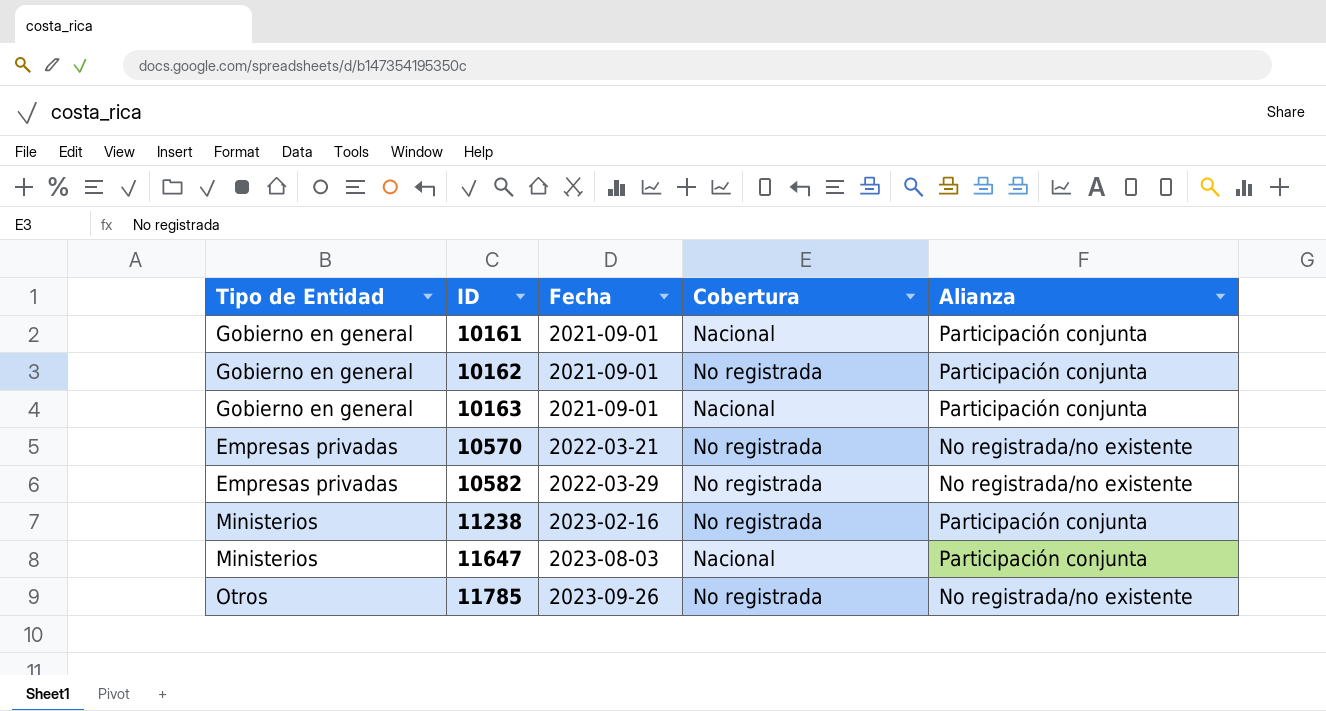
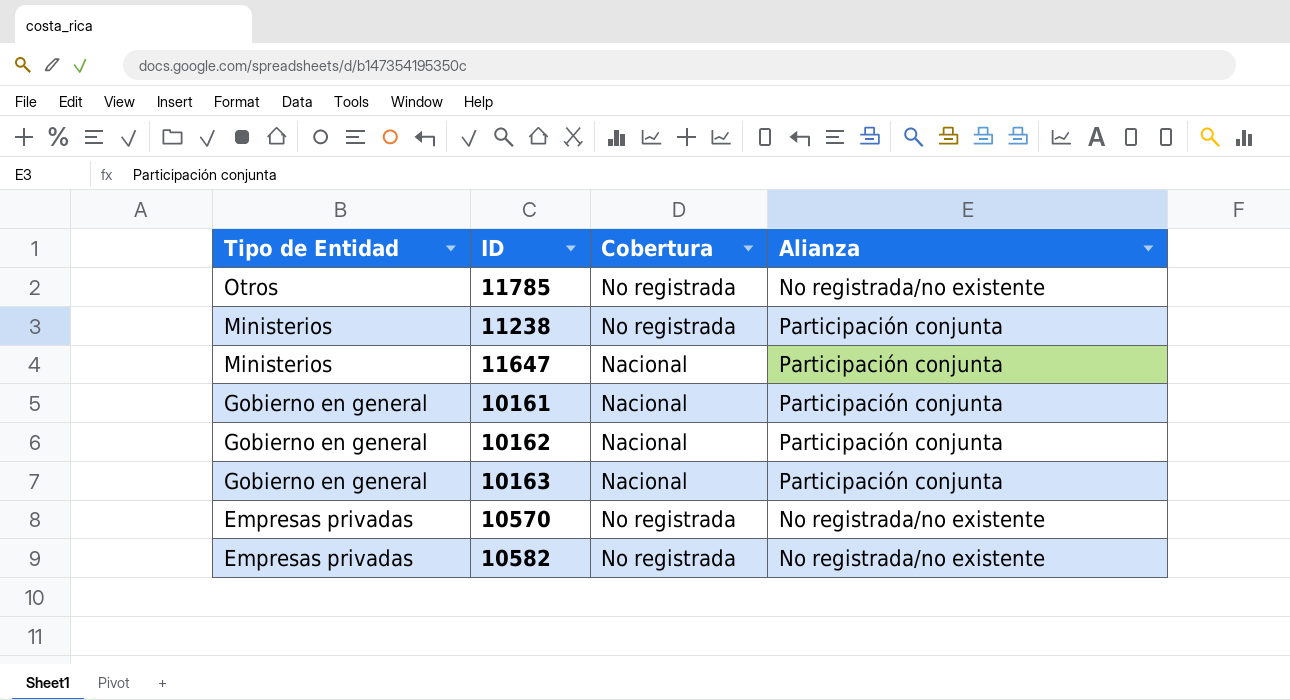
row order: ID ascending -> Tipo de Entidad descending
column Fecha | position: 3 -> none
10162 | Cobertura: No registrada -> Nacional

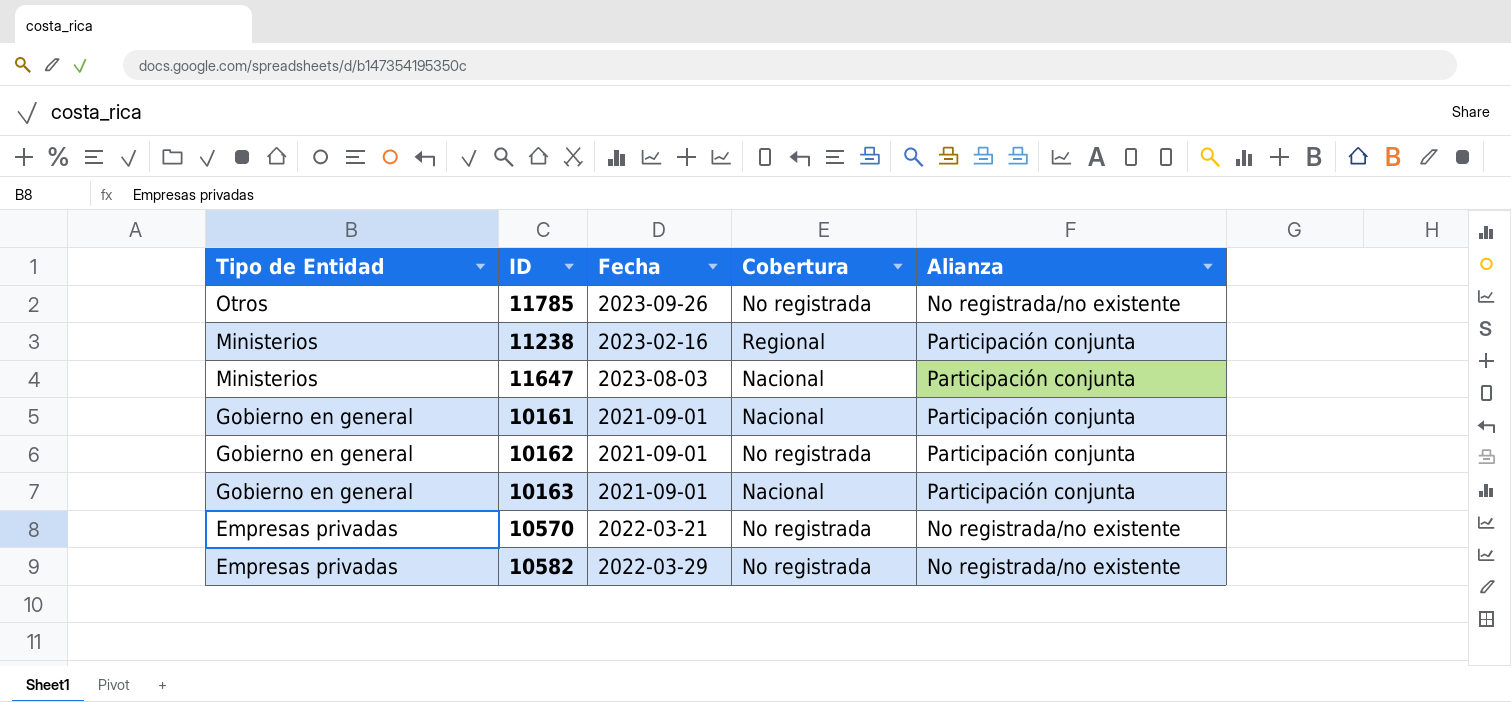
column Fecha | position: none -> 3
11238 | Cobertura: No registrada -> Regional
10162 | Cobertura: Nacional -> No registrada

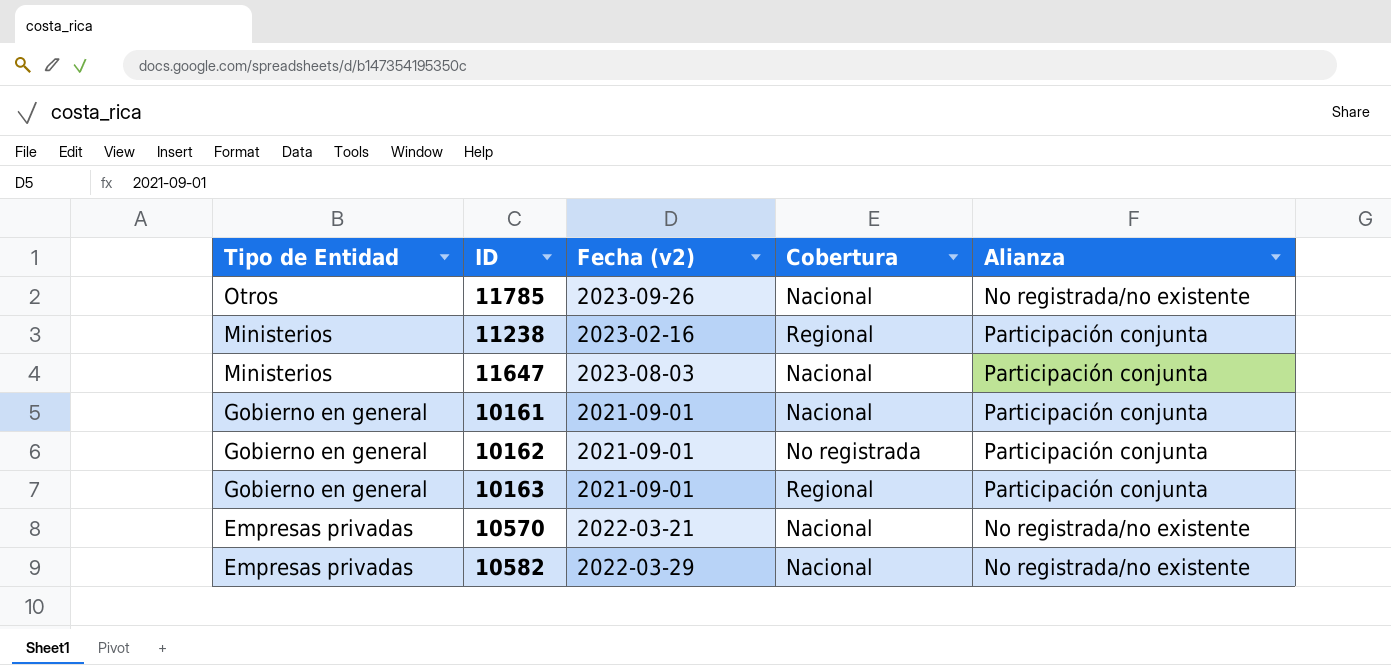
column name: Fecha -> Fecha (v2)
11785 | Cobertura: No registrada -> Nacional
10163 | Cobertura: Nacional -> Regional
10570 | Cobertura: No registrada -> Nacional
10582 | Cobertura: No registrada -> Nacional

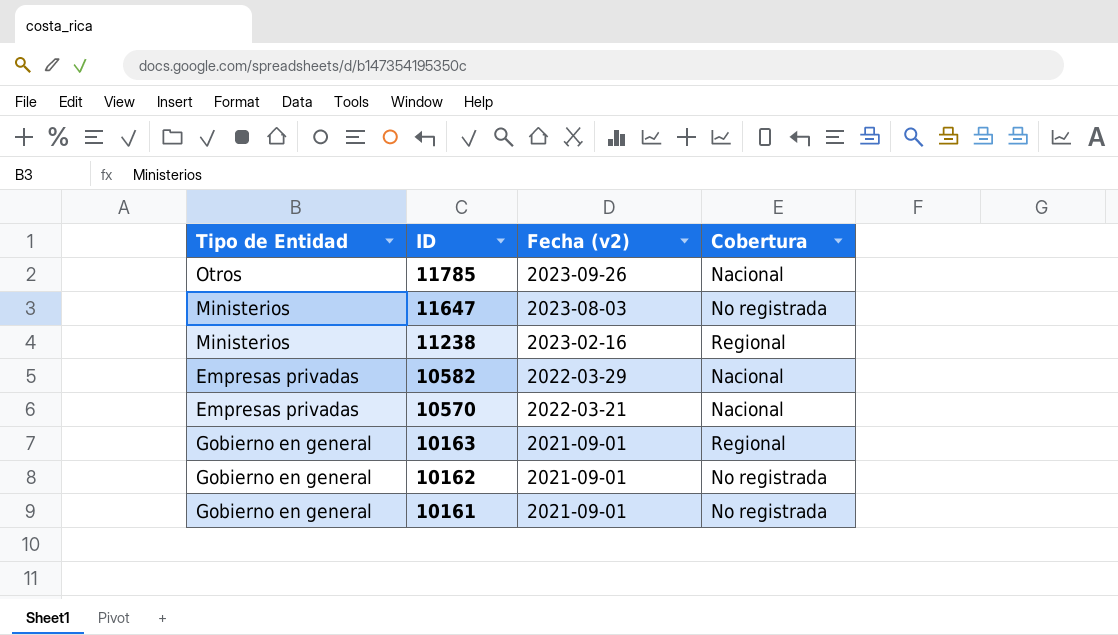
row order: Tipo de Entidad descending -> ID descending
column Alianza | position: 5 -> none
11647 | Cobertura: Nacional -> No registrada
10161 | Cobertura: Nacional -> No registrada

